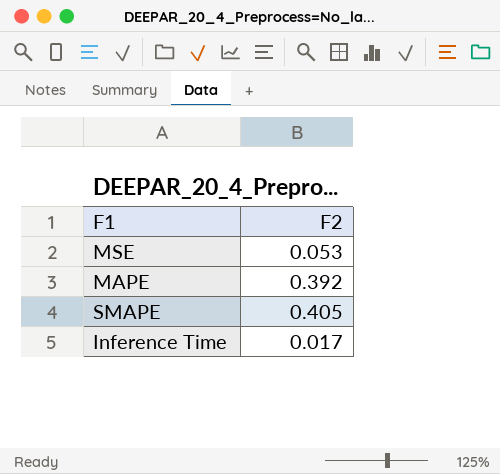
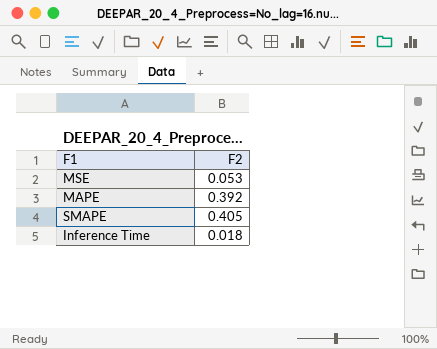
Inference Time | F2: 0.017 -> 0.018

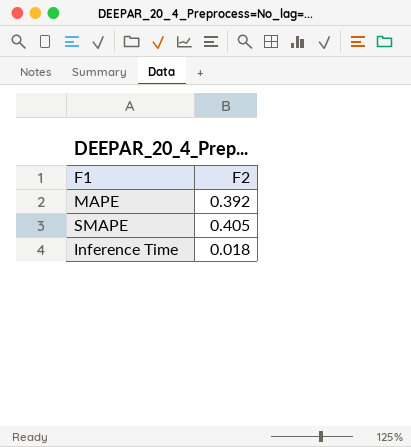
row MSE: 0.053 -> none

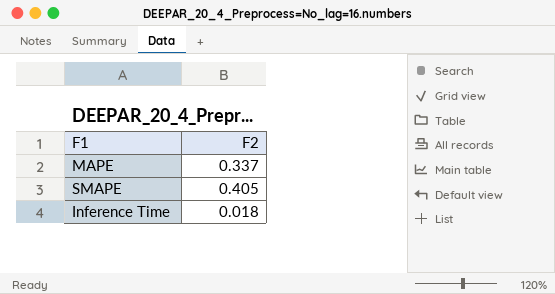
MAPE | F2: 0.392 -> 0.337

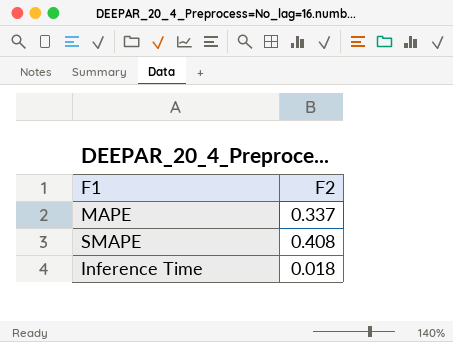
SMAPE | F2: 0.405 -> 0.408

